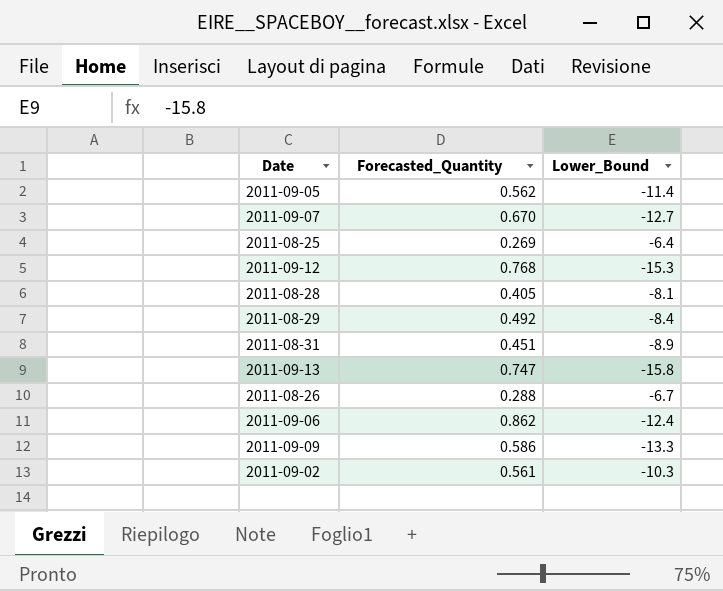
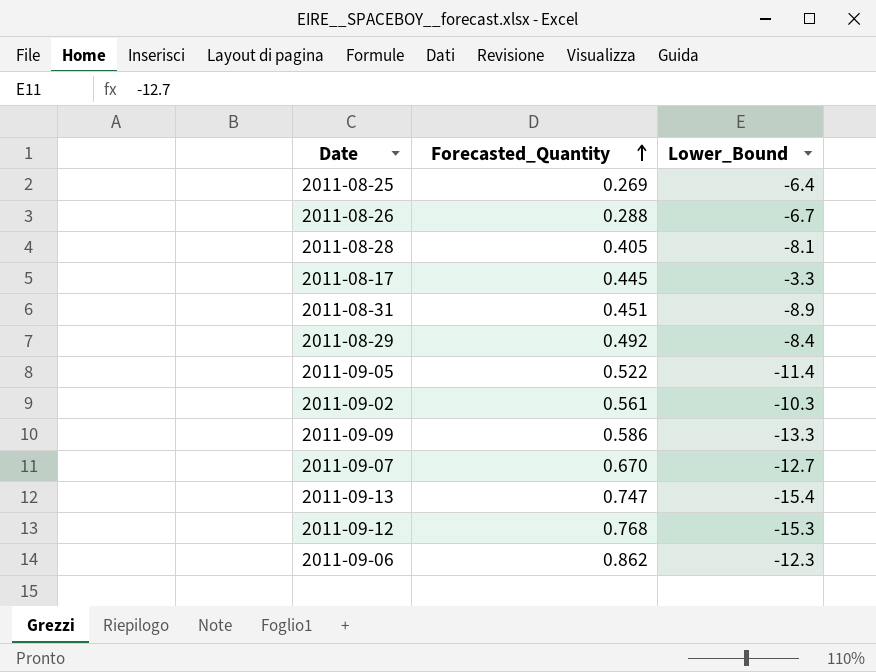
row order: none -> Forecasted_Quantity ascending
row 2011-08-17: none -> 0.445 | -3.3
2011-09-05 | Forecasted_Quantity: 0.562 -> 0.522
2011-09-13 | Lower_Bound: -15.8 -> -15.4
2011-09-06 | Lower_Bound: -12.4 -> -12.3

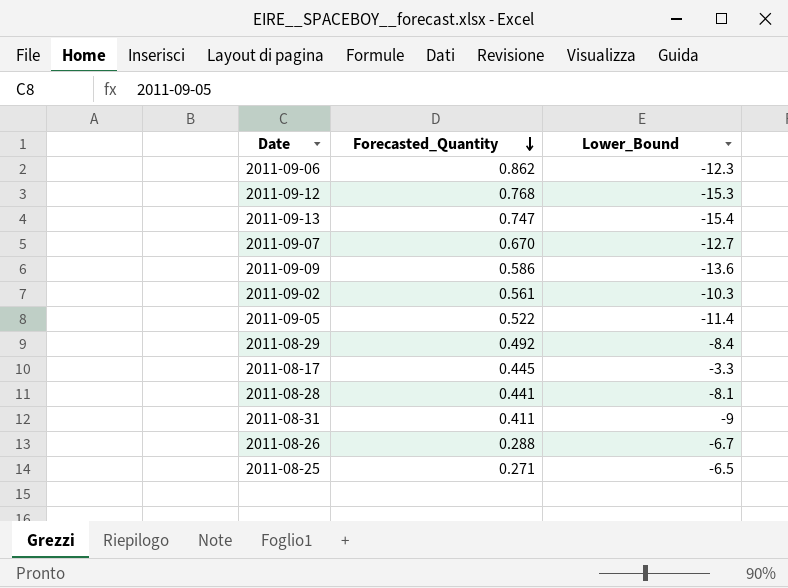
row order: Forecasted_Quantity ascending -> Forecasted_Quantity descending
2011-09-09 | Lower_Bound: -13.3 -> -13.6
2011-08-28 | Forecasted_Quantity: 0.405 -> 0.441
2011-08-31 | Forecasted_Quantity: 0.451 -> 0.411
2011-08-31 | Lower_Bound: -8.9 -> -9
2011-08-25 | Forecasted_Quantity: 0.269 -> 0.271
2011-08-25 | Lower_Bound: -6.4 -> -6.5

